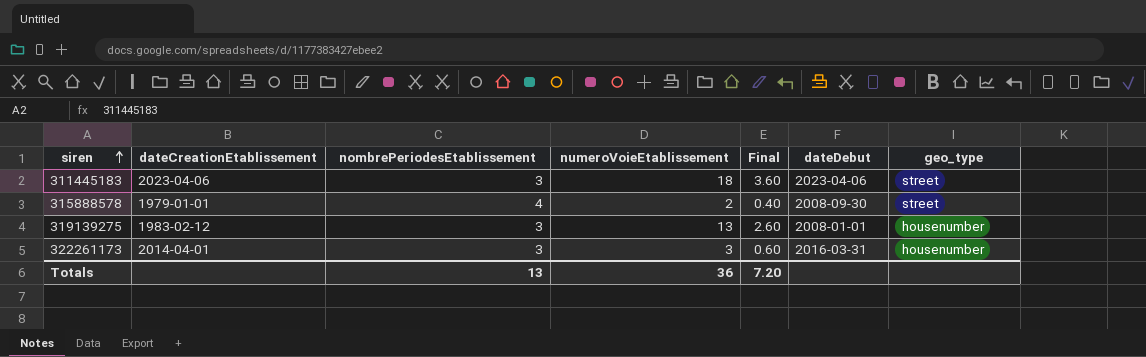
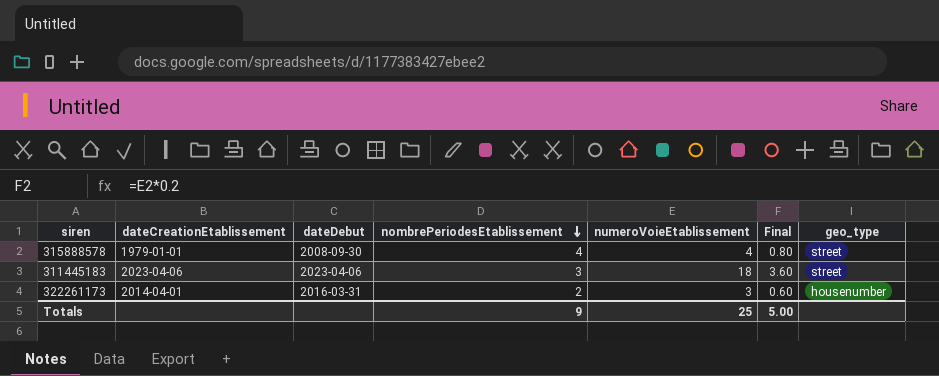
row order: siren ascending -> nombrePeriodesEtablissement descending
column dateDebut | position: 6 -> 3
row 319139275: 1983-02-12 | 3 | 13 | 2.60 | 2008-01-01 | housenumber -> none
315888578 | numeroVoieEtablissement: 2 -> 4
315888578 | Final: 0.40 -> 0.80
322261173 | nombrePeriodesEtablissement: 3 -> 2
Totals | nombrePeriodesEtablissement: 13 -> 9
Totals | numeroVoieEtablissement: 36 -> 25
Totals | Final: 7.20 -> 5.00

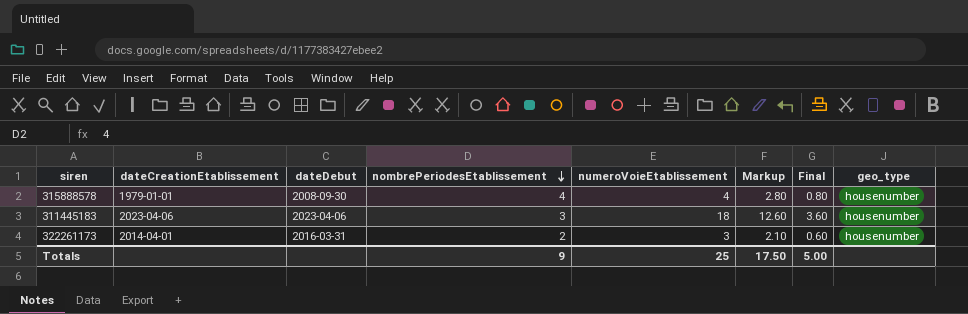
column Markup | formula: none -> [numeroVoieEtablissement] * 0.7
315888578 | geo_type: street -> housenumber
311445183 | geo_type: street -> housenumber

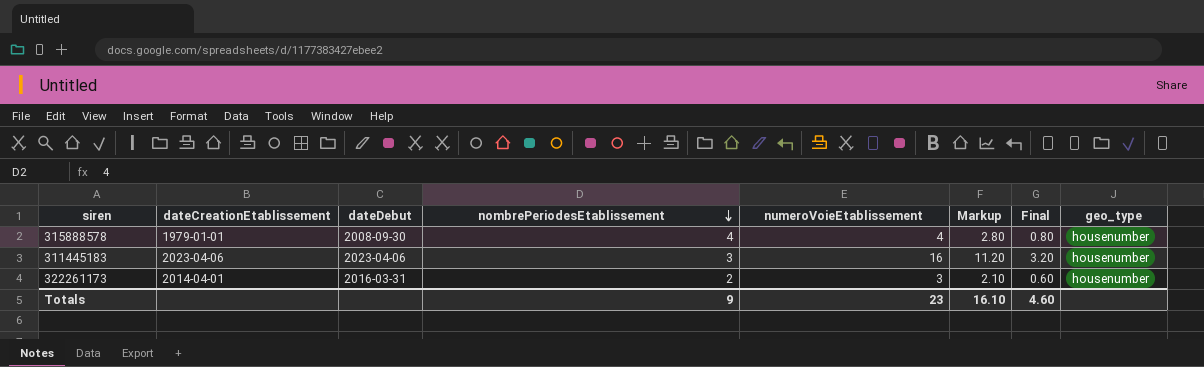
311445183 | numeroVoieEtablissement: 18 -> 16
311445183 | Markup: 12.60 -> 11.20
311445183 | Final: 3.60 -> 3.20
Totals | numeroVoieEtablissement: 25 -> 23
Totals | Markup: 17.50 -> 16.10
Totals | Final: 5.00 -> 4.60

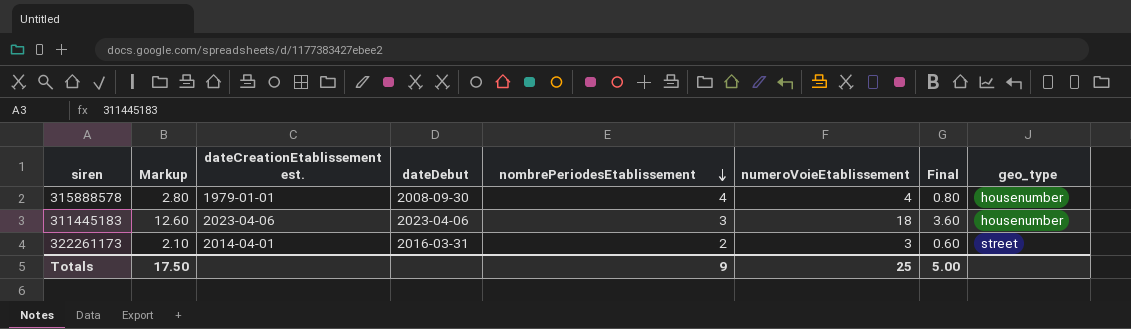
column Markup | position: 6 -> 2
column name: dateCreationEtablissement -> dateCreationEtablissement est.
311445183 | Markup: 11.20 -> 12.60
311445183 | numeroVoieEtablissement: 16 -> 18
311445183 | Final: 3.20 -> 3.60
322261173 | geo_type: housenumber -> street
Totals | Markup: 16.10 -> 17.50
Totals | numeroVoieEtablissement: 23 -> 25
Totals | Final: 4.60 -> 5.00

